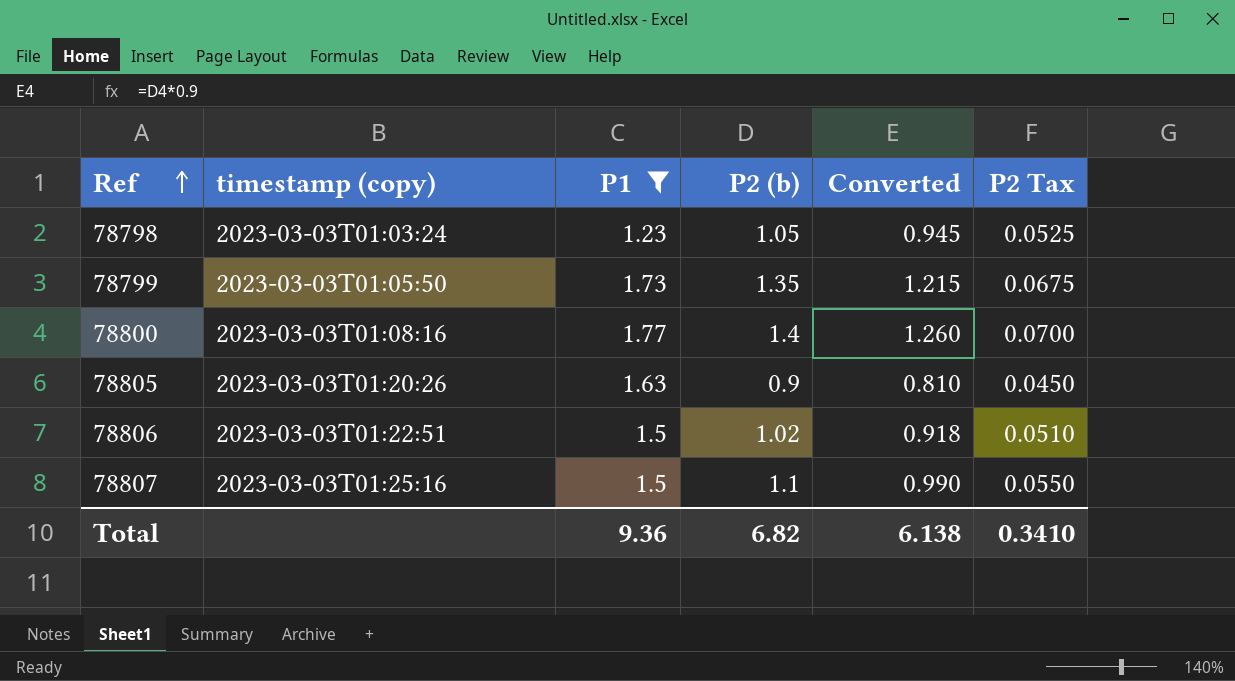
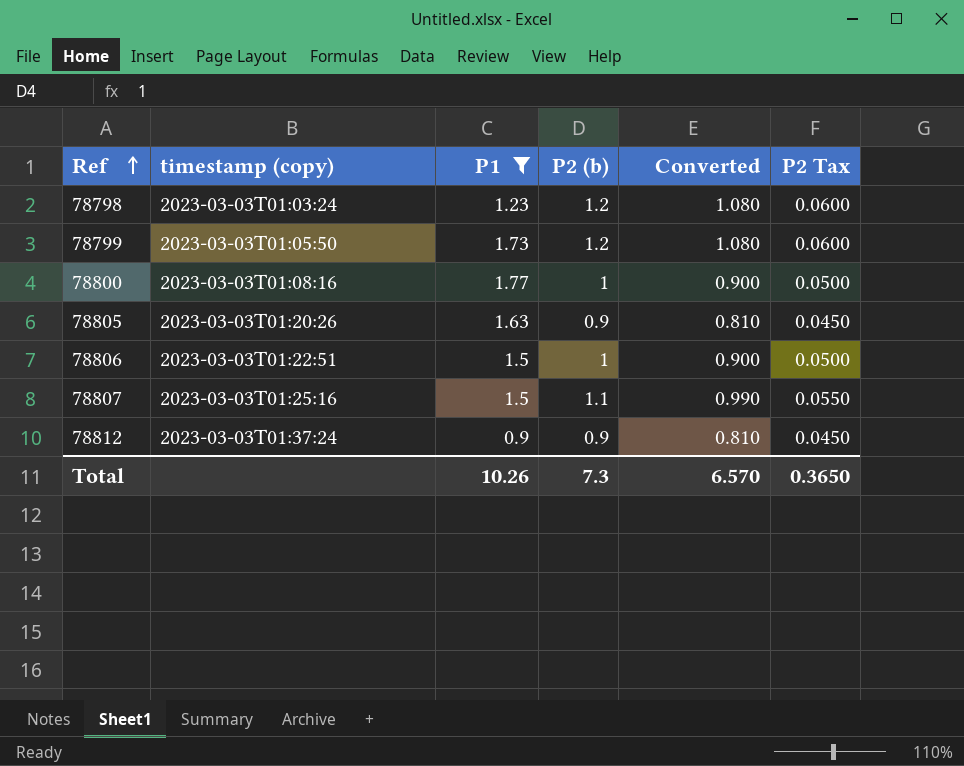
78798 | P2 (b): 1.05 -> 1.2
78798 | Converted: 0.945 -> 1.080
78798 | P2 Tax: 0.0525 -> 0.0600
78799 | P2 (b): 1.35 -> 1.2
78799 | Converted: 1.215 -> 1.080
78799 | P2 Tax: 0.0675 -> 0.0600
78800 | P2 (b): 1.4 -> 1
78800 | Converted: 1.260 -> 0.900
78800 | P2 Tax: 0.0700 -> 0.0500
78806 | P2 (b): 1.02 -> 1
78806 | Converted: 0.918 -> 0.900
78806 | P2 Tax: 0.0510 -> 0.0500
row 78812: none -> 2023-03-03T01:37:24 | 0.9 | 0.9 | 0.810 | 0.0450
Total | P1: 9.36 -> 10.26
Total | P2 (b): 6.82 -> 7.3
Total | Converted: 6.138 -> 6.570
Total | P2 Tax: 0.3410 -> 0.3650

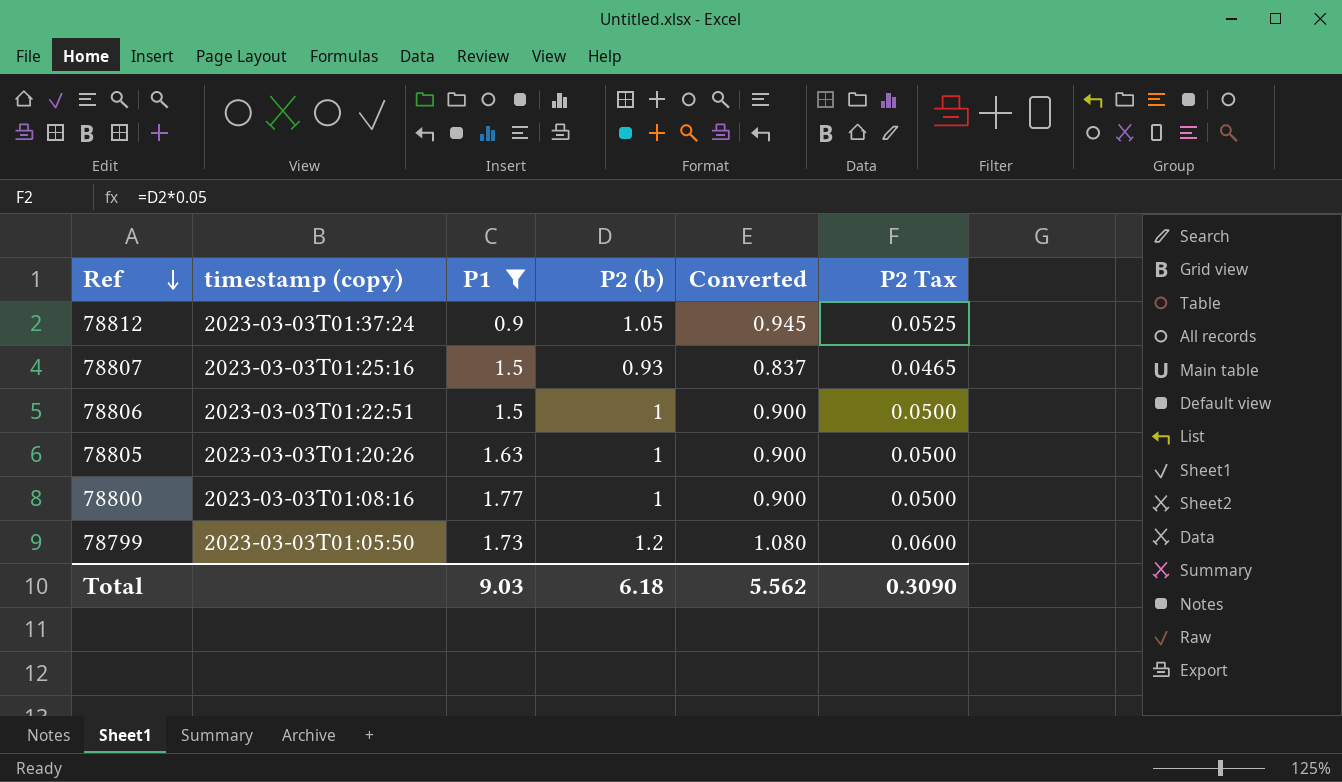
row order: Ref ascending -> Ref descending
row 78798: 2023-03-03T01:03:24 | 1.23 | 1.2 | 1.080 | 0.0600 -> none
78812 | P2 (b): 0.9 -> 1.05
78812 | Converted: 0.810 -> 0.945
78812 | P2 Tax: 0.0450 -> 0.0525
78807 | P2 (b): 1.1 -> 0.93
78807 | Converted: 0.990 -> 0.837
78807 | P2 Tax: 0.0550 -> 0.0465
78805 | P2 (b): 0.9 -> 1
78805 | Converted: 0.810 -> 0.900
78805 | P2 Tax: 0.0450 -> 0.0500
Total | P1: 10.26 -> 9.03
Total | P2 (b): 7.3 -> 6.18
Total | Converted: 6.570 -> 5.562
Total | P2 Tax: 0.3650 -> 0.3090

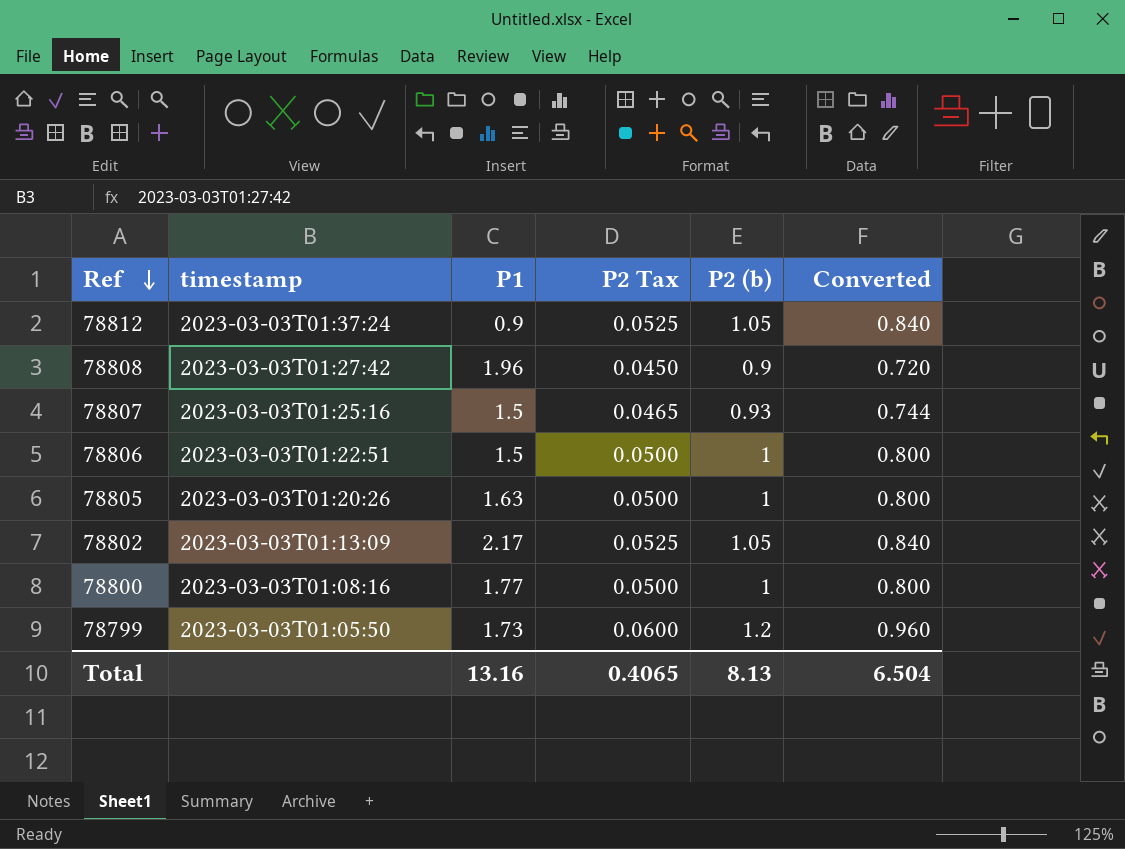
filter: P1 <= 1.77 -> none
column name: timestamp (copy) -> timestamp
column P2 Tax | position: 6 -> 4
column Converted | formula: [P2 (b)] * 0.9 -> [P2 (b)] * 0.8
Total | P1: 9.03 -> 13.16
Total | P2 Tax: 0.3090 -> 0.4065
Total | P2 (b): 6.18 -> 8.13
Total | Converted: 5.562 -> 6.504

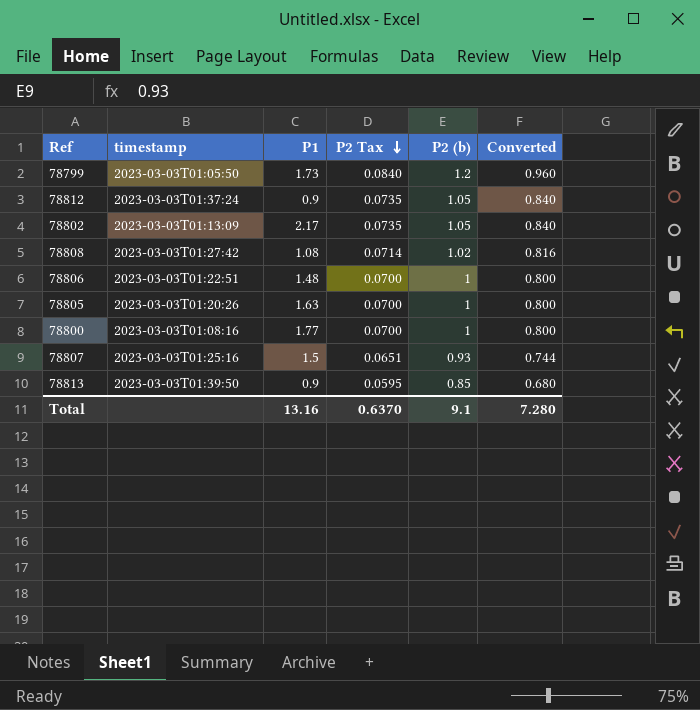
row order: Ref descending -> P2 Tax descending
column P2 Tax | formula: [P2 (b)] * 0.05 -> [P2 (b)] * 0.07
78808 | P1: 1.96 -> 1.08
78808 | P2 (b): 0.9 -> 1.02
78808 | Converted: 0.720 -> 0.816
78806 | P1: 1.5 -> 1.48
row 78813: none -> 2023-03-03T01:39:50 | 0.9 | 0.0595 | 0.85 | 0.680
Total | P2 Tax: 0.4065 -> 0.6370
Total | P2 (b): 8.13 -> 9.1
Total | Converted: 6.504 -> 7.280

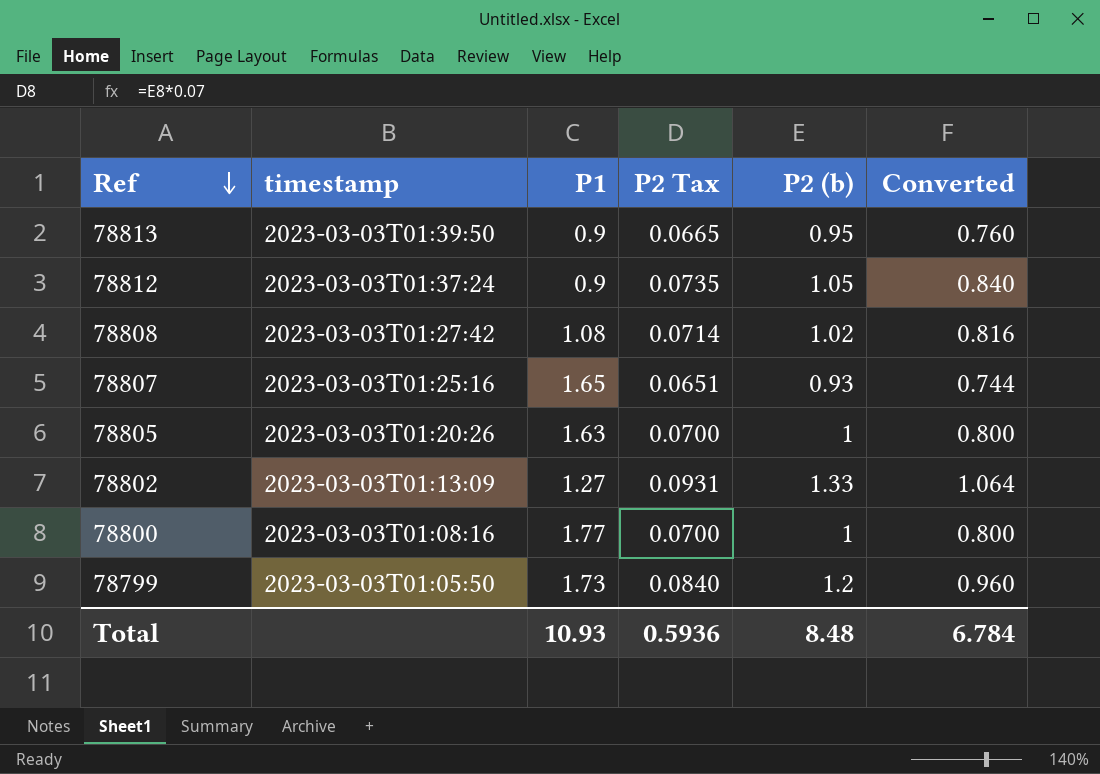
row order: P2 Tax descending -> Ref descending
row 78806: 2023-03-03T01:22:51 | 1.48 | 0.0700 | 1 | 0.800 -> none
78813 | P2 Tax: 0.0595 -> 0.0665
78813 | P2 (b): 0.85 -> 0.95
78813 | Converted: 0.680 -> 0.760
78807 | P1: 1.5 -> 1.65
78802 | P1: 2.17 -> 1.27
78802 | P2 Tax: 0.0735 -> 0.0931
78802 | P2 (b): 1.05 -> 1.33
78802 | Converted: 0.840 -> 1.064
Total | P1: 13.16 -> 10.93
Total | P2 Tax: 0.6370 -> 0.5936
Total | P2 (b): 9.1 -> 8.48
Total | Converted: 7.280 -> 6.784

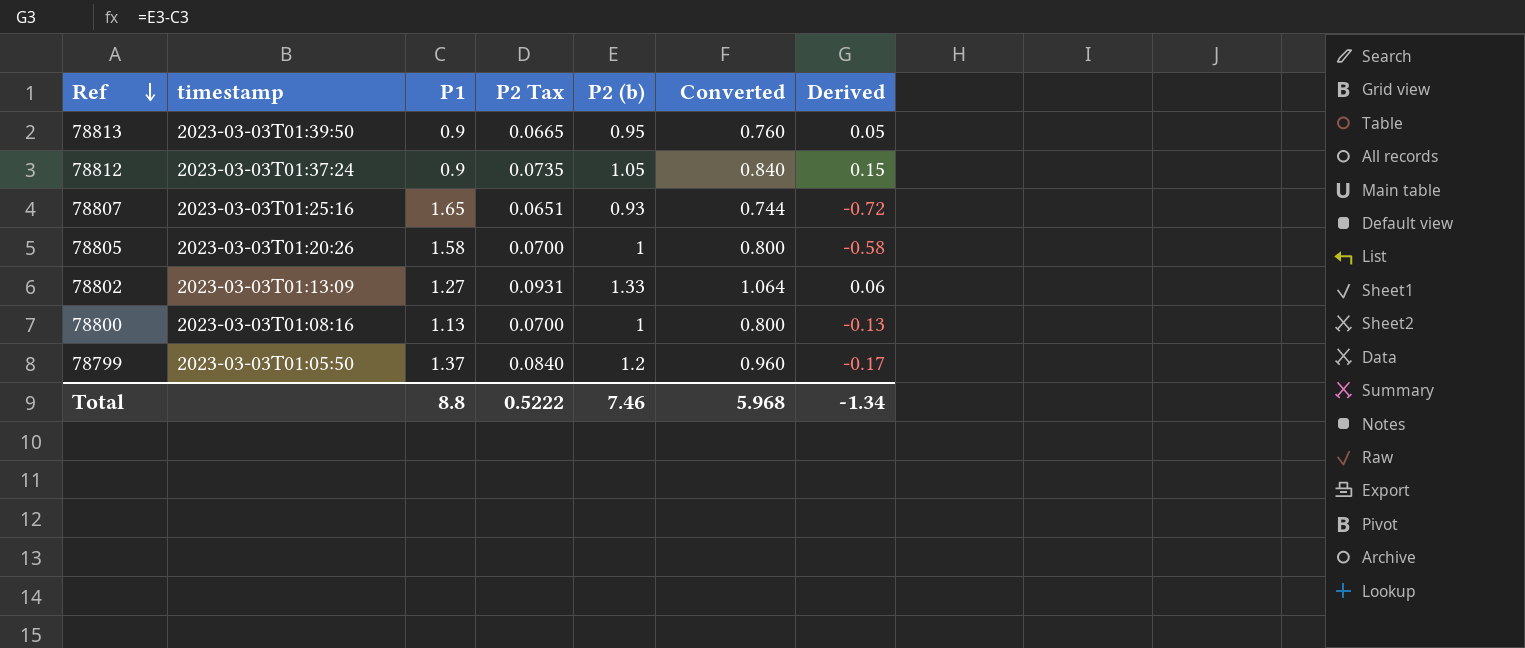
column Derived | formula: none -> [P2 (b)] - [P1]
row 78808: 2023-03-03T01:27:42 | 1.08 | 0.0714 | 1.02 | 0.816 -> none
78805 | P1: 1.63 -> 1.58
78800 | P1: 1.77 -> 1.13
78799 | P1: 1.73 -> 1.37
Total | P1: 10.93 -> 8.8
Total | P2 Tax: 0.5936 -> 0.5222
Total | P2 (b): 8.48 -> 7.46
Total | Converted: 6.784 -> 5.968

